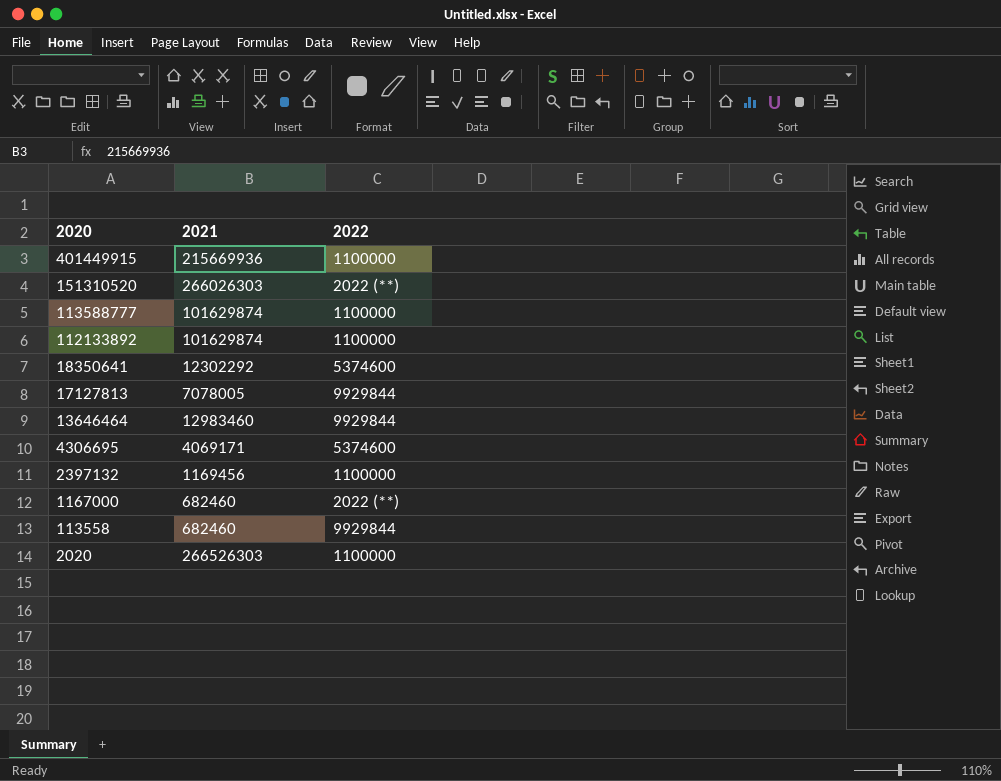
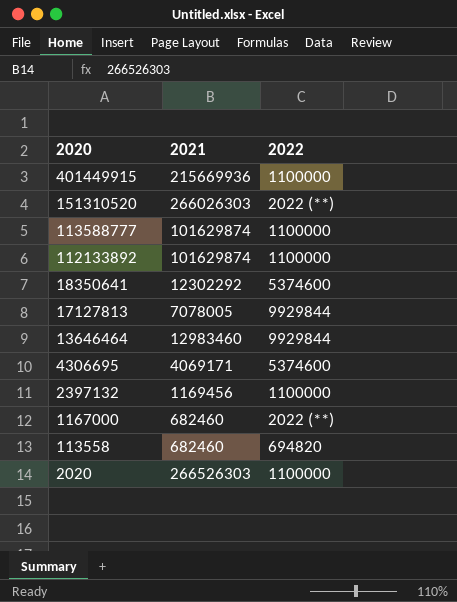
113558 | 2022: 9929844 -> 694820

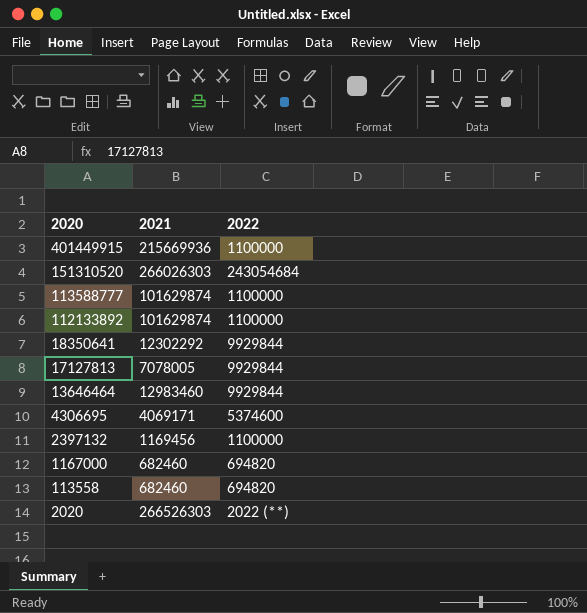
151310520 | 2022: 2022 (**) -> 243054684
18350641 | 2022: 5374600 -> 9929844
1167000 | 2022: 2022 (**) -> 694820
2020 | 2022: 1100000 -> 2022 (**)

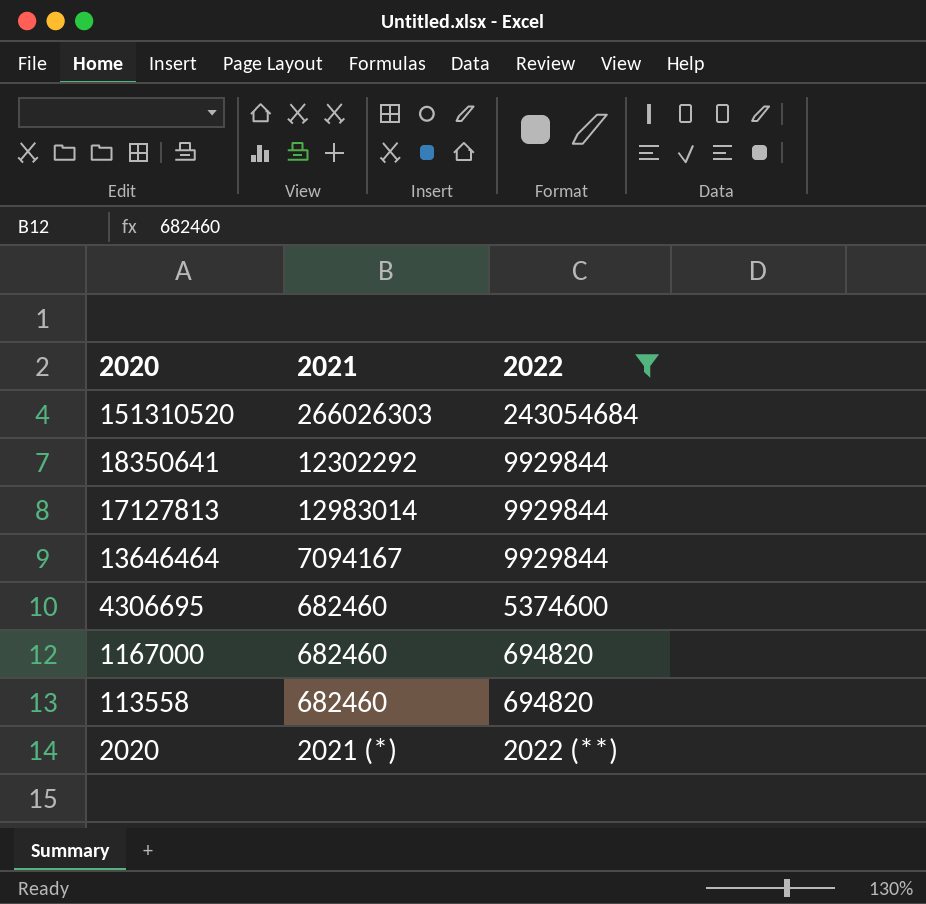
filter: none -> 2022 != 1100000
17127813 | 2021: 7078005 -> 12983014
13646464 | 2021: 12983460 -> 7094167
4306695 | 2021: 4069171 -> 682460
2020 | 2021: 266526303 -> 2021 (*)

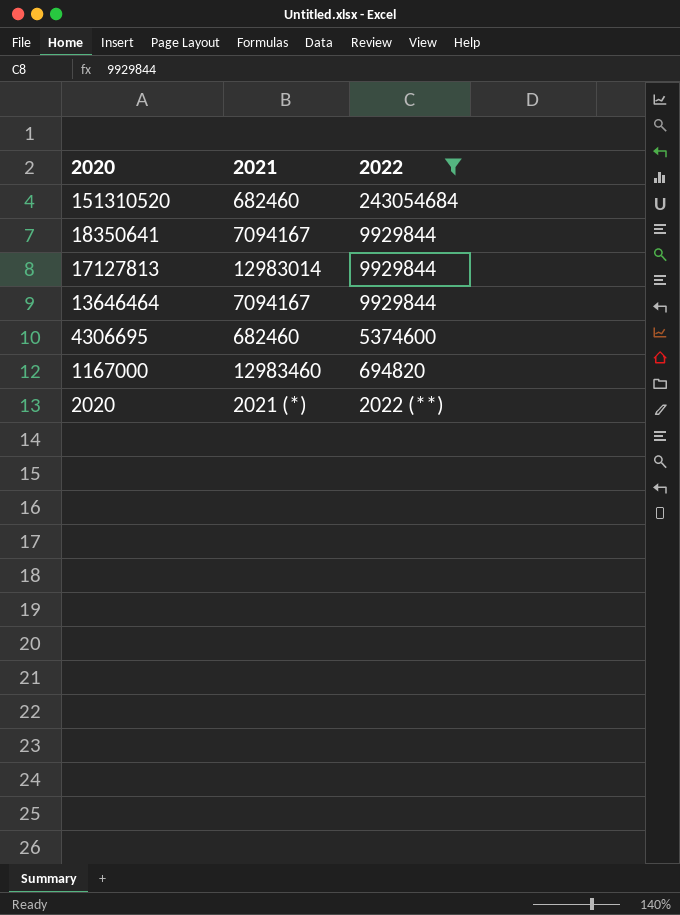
row 113558: 682460 | 694820 -> none
151310520 | 2021: 266026303 -> 682460
18350641 | 2021: 12302292 -> 7094167
1167000 | 2021: 682460 -> 12983460

